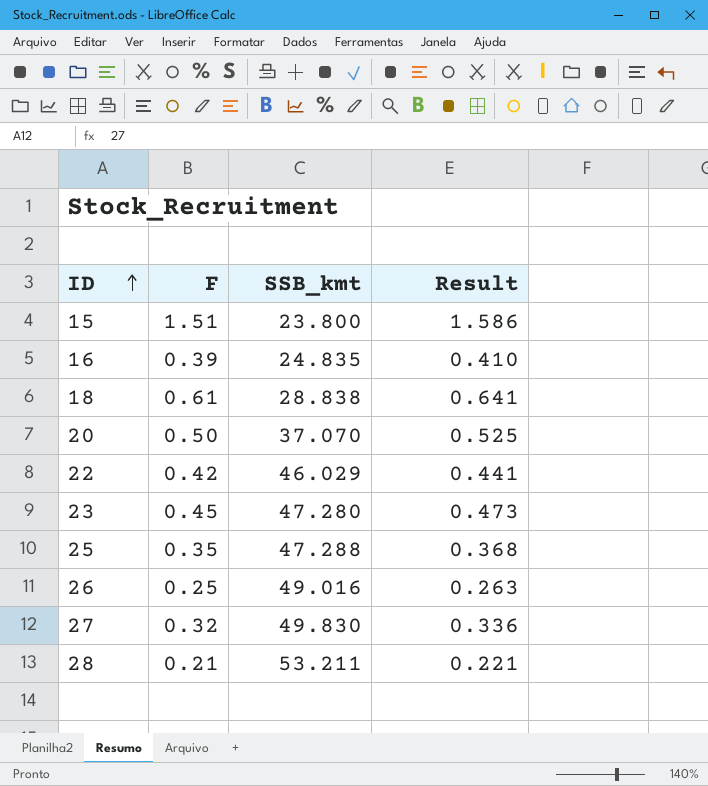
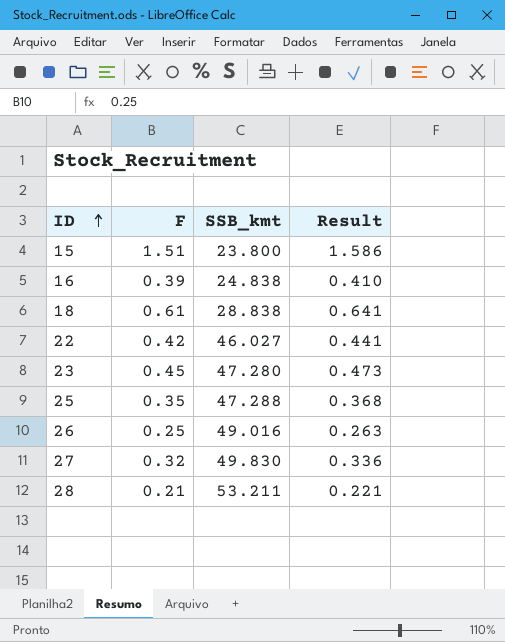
row 20: 0.50 | 37.070 | 0.525 -> none
16 | SSB_kmt: 24.835 -> 24.838
22 | SSB_kmt: 46.029 -> 46.027

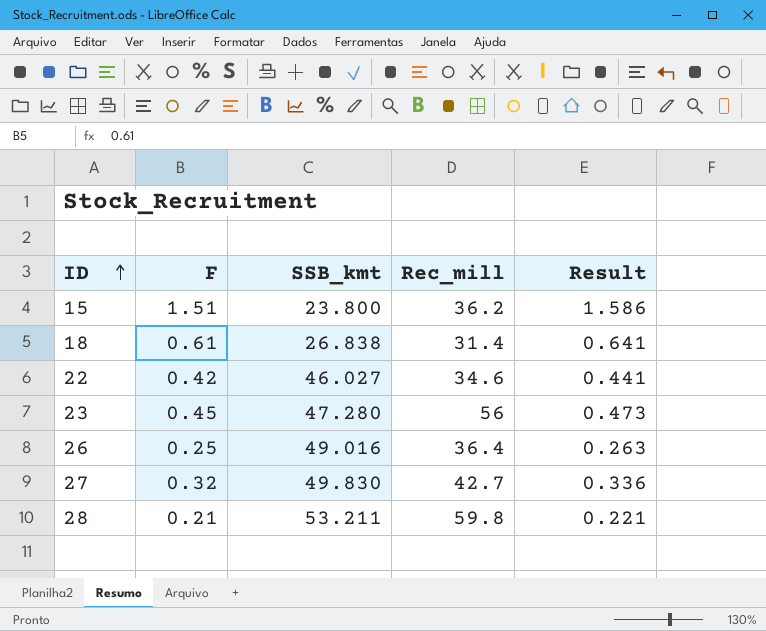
column Rec_mill | position: none -> 4
row 16: 0.39 | 24.838 | 0.410 -> none
row 25: 0.35 | 47.288 | 0.368 -> none
18 | SSB_kmt: 28.838 -> 26.838

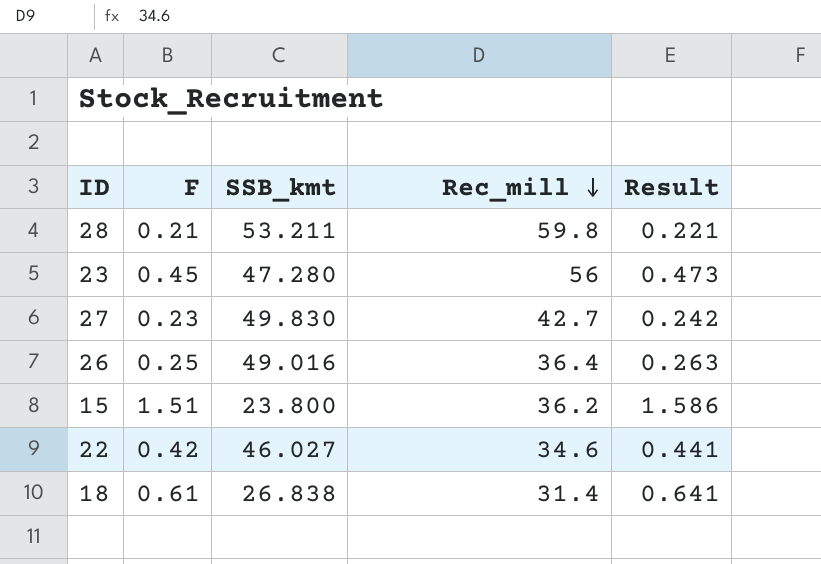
row order: ID ascending -> Rec_mill descending
27 | F: 0.32 -> 0.23
27 | Result: 0.336 -> 0.242

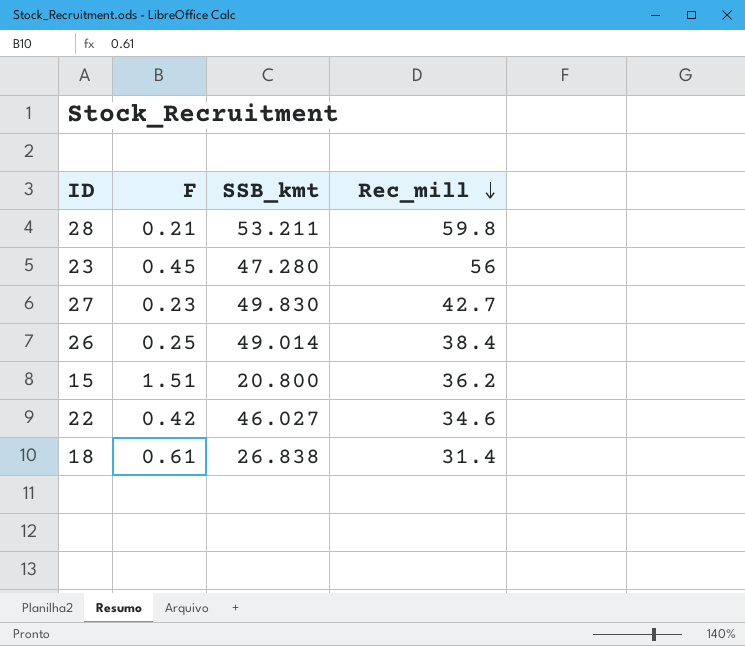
column Result | formula: [F] * 1.05 -> none
26 | SSB_kmt: 49.016 -> 49.014
26 | Rec_mill: 36.4 -> 38.4
15 | SSB_kmt: 23.800 -> 20.800

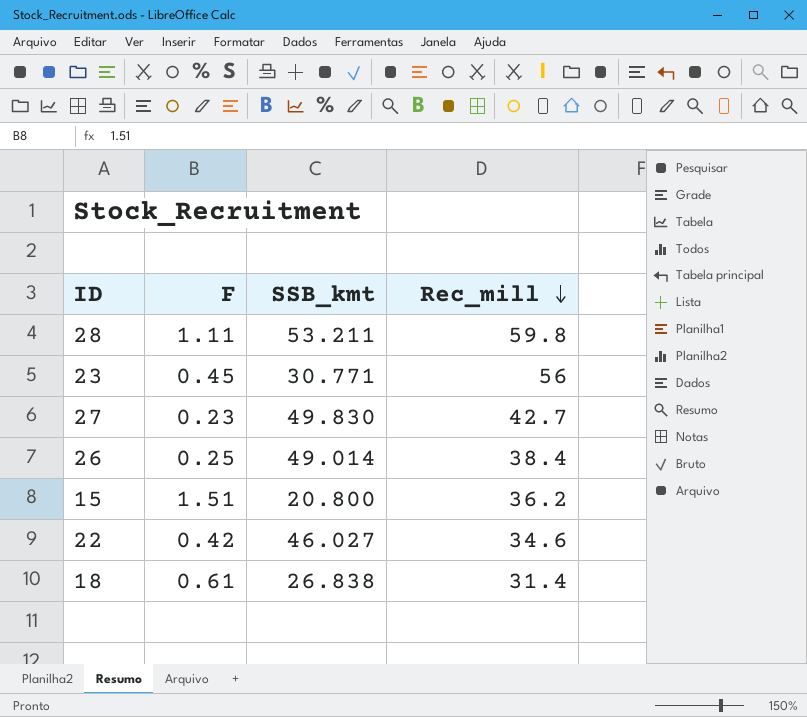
28 | F: 0.21 -> 1.11
23 | SSB_kmt: 47.280 -> 30.771

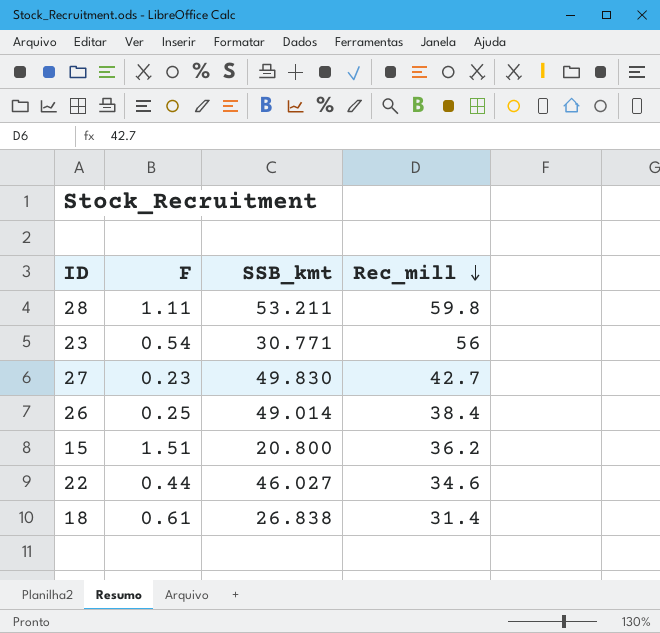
23 | F: 0.45 -> 0.54
22 | F: 0.42 -> 0.44

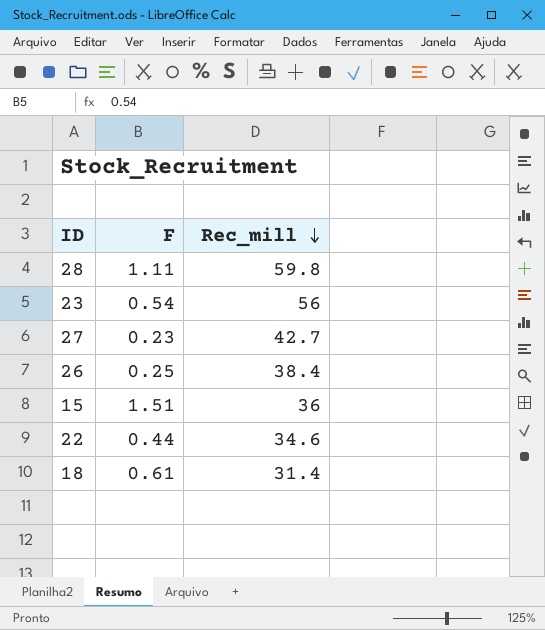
column SSB_kmt | position: 3 -> none
15 | Rec_mill: 36.2 -> 36

